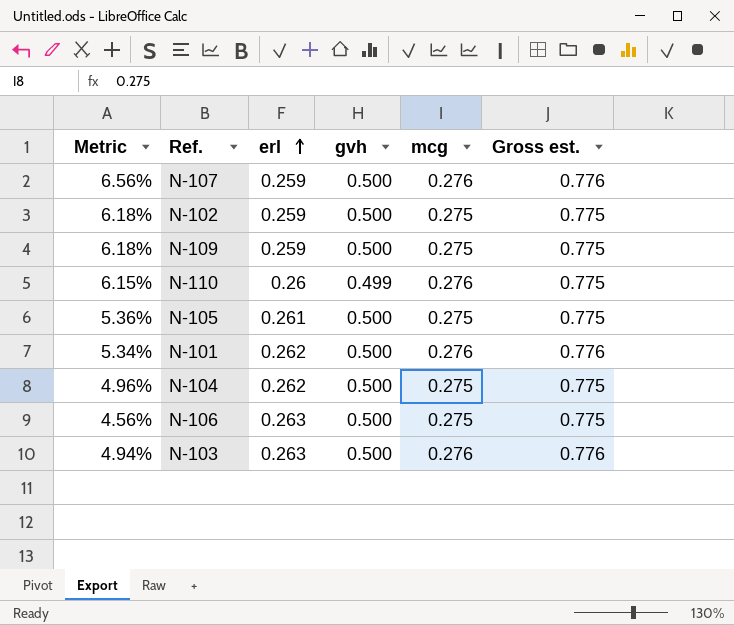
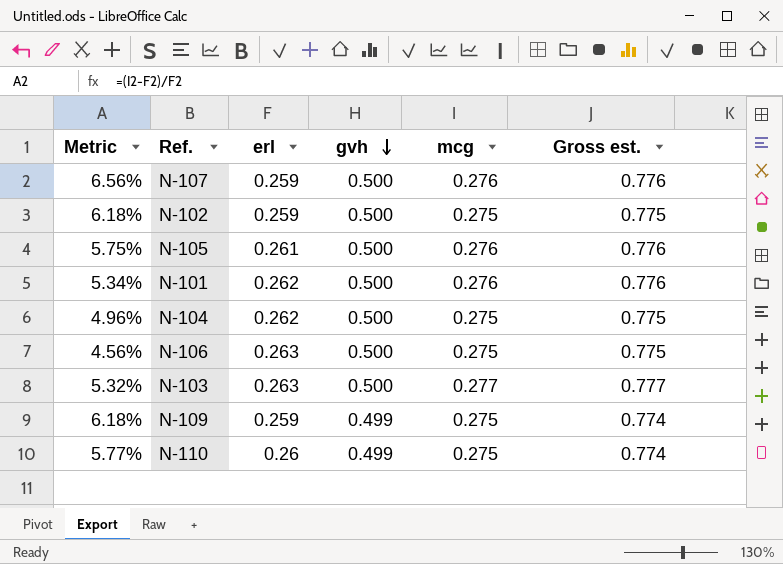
row order: erl ascending -> gvh descending
N-105 | Metric: 5.36% -> 5.75%
N-105 | mcg: 0.275 -> 0.276
N-105 | Gross est.: 0.775 -> 0.776
N-103 | Metric: 4.94% -> 5.32%
N-103 | mcg: 0.276 -> 0.277
N-103 | Gross est.: 0.776 -> 0.777
N-109 | gvh: 0.500 -> 0.499
N-109 | Gross est.: 0.775 -> 0.774
N-110 | Metric: 6.15% -> 5.77%
N-110 | mcg: 0.276 -> 0.275
N-110 | Gross est.: 0.775 -> 0.774

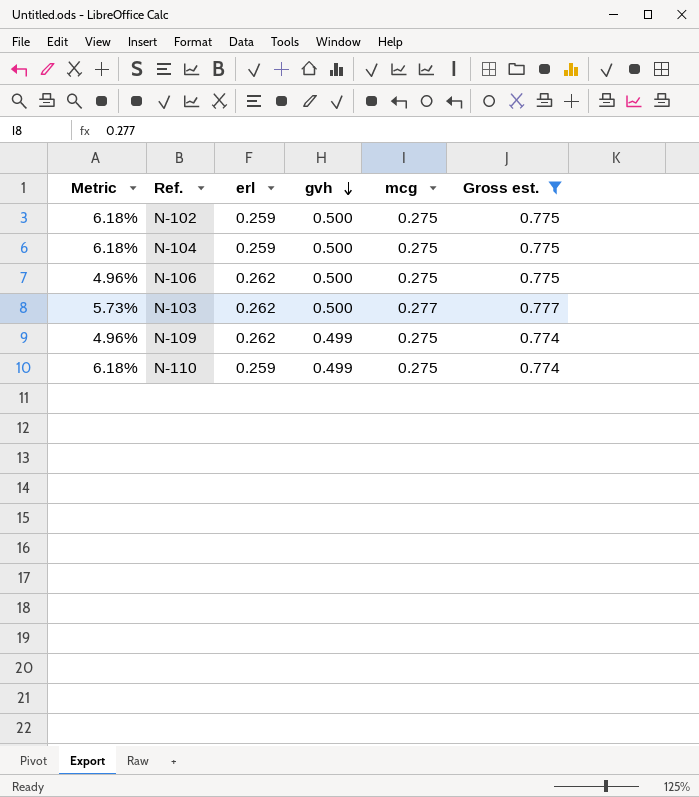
filter: none -> Gross est. != 0.776
N-104 | Metric: 4.96% -> 6.18%
N-104 | erl: 0.262 -> 0.259
N-106 | Metric: 4.56% -> 4.96%
N-106 | erl: 0.263 -> 0.262
N-103 | Metric: 5.32% -> 5.73%
N-103 | erl: 0.263 -> 0.262
N-109 | Metric: 6.18% -> 4.96%
N-109 | erl: 0.259 -> 0.262
N-110 | Metric: 5.77% -> 6.18%
N-110 | erl: 0.26 -> 0.259

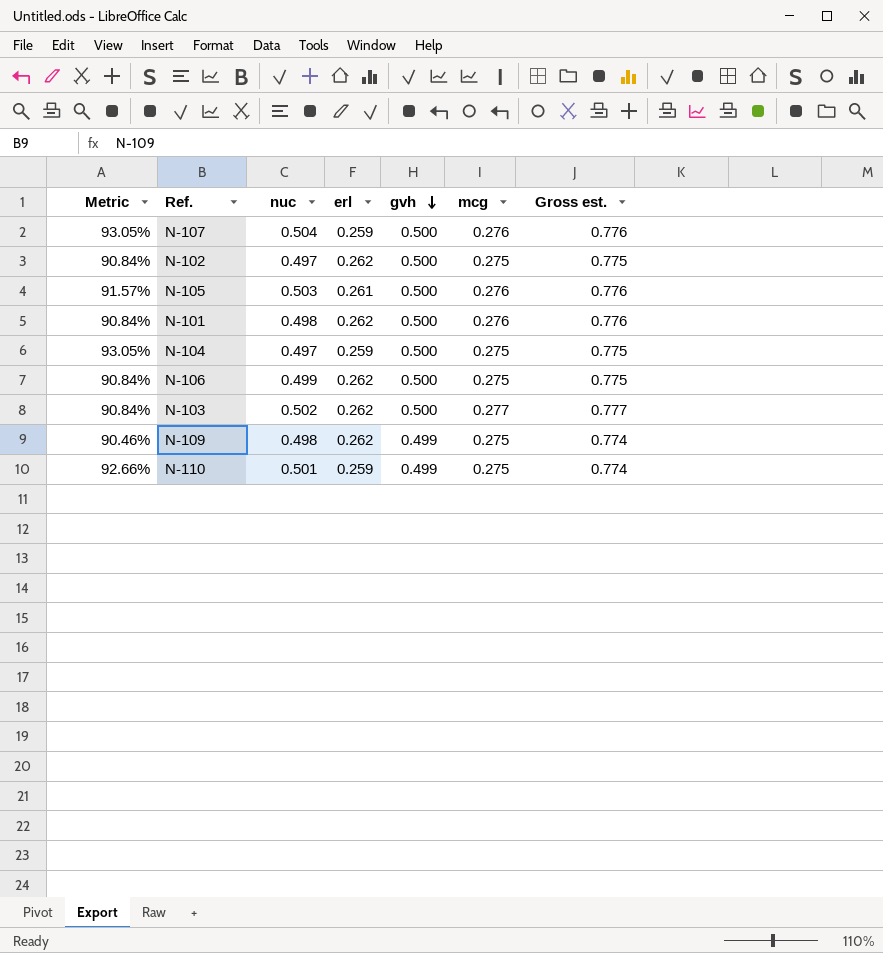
filter: Gross est. != 0.776 -> none
column Metric | formula: ([mcg] - [erl]) / [erl] -> ([gvh] - [erl]) / [erl]
column nuc | position: none -> 3
N-102 | erl: 0.259 -> 0.262

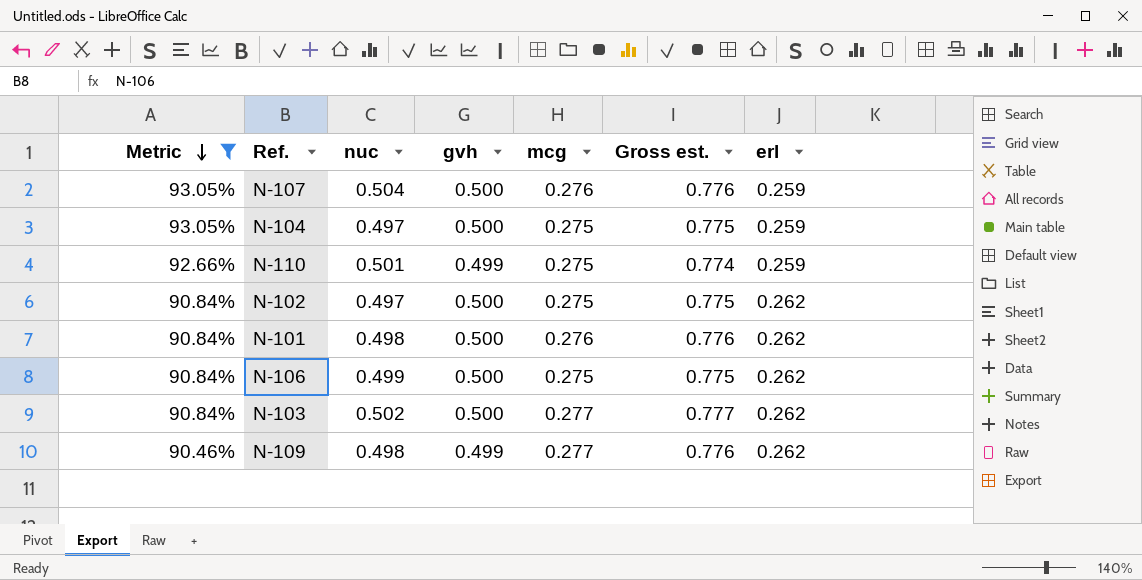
filter: none -> Metric != 91.57%
row order: gvh descending -> Metric descending
column erl | position: 4 -> 7
N-109 | mcg: 0.275 -> 0.277
N-109 | Gross est.: 0.774 -> 0.776

